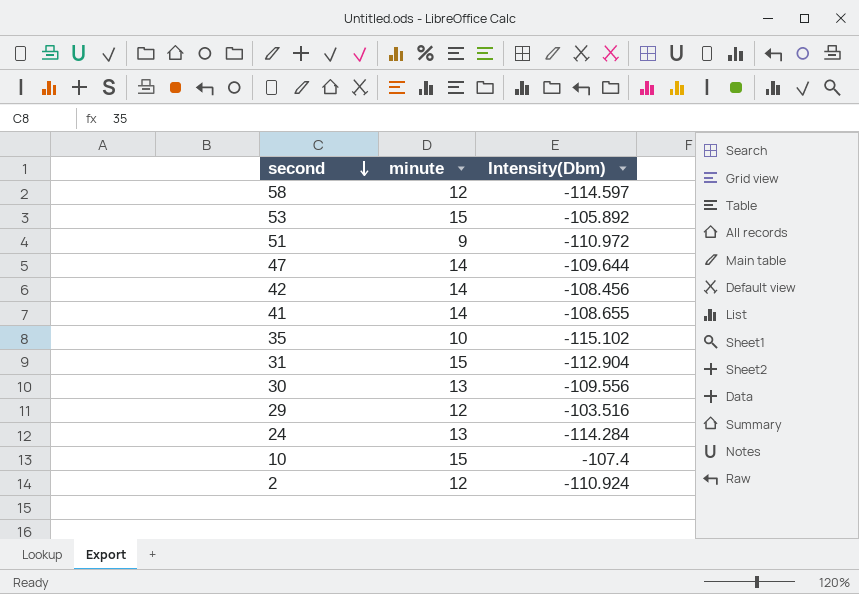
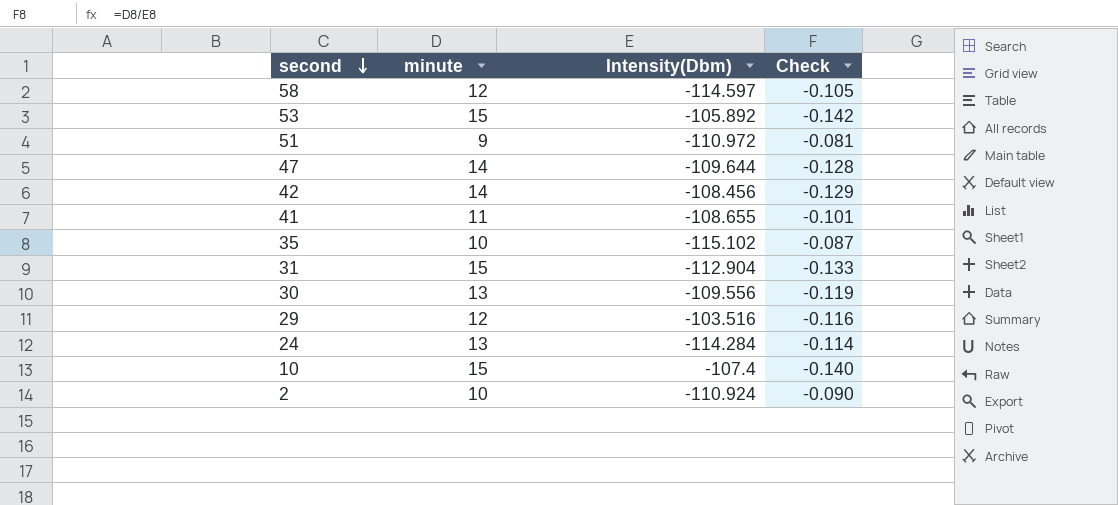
column Check | formula: none -> [minute] / [Intensity(Dbm)]
41 | minute: 14 -> 11
2 | minute: 12 -> 10

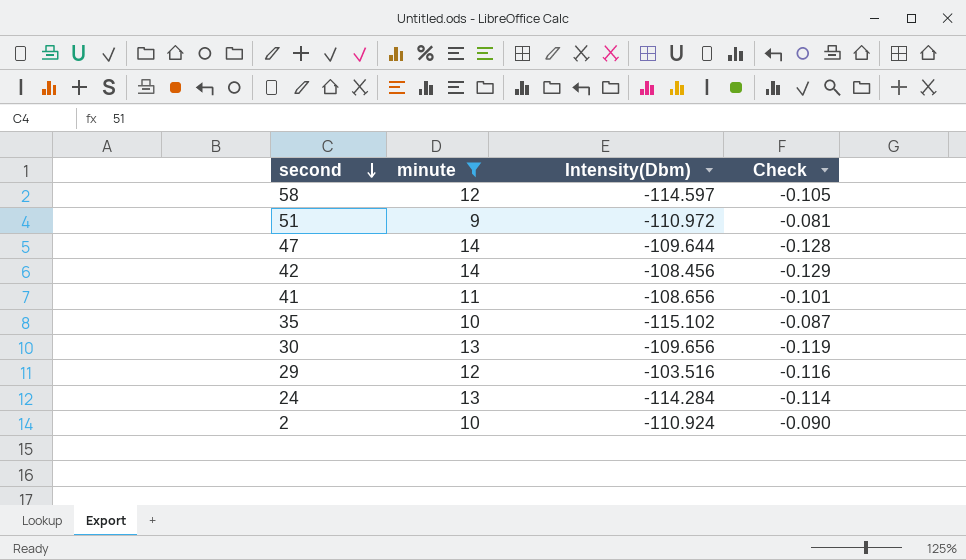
filter: none -> minute != 15
41 | Intensity(Dbm): -108.655 -> -108.656
30 | Intensity(Dbm): -109.556 -> -109.656

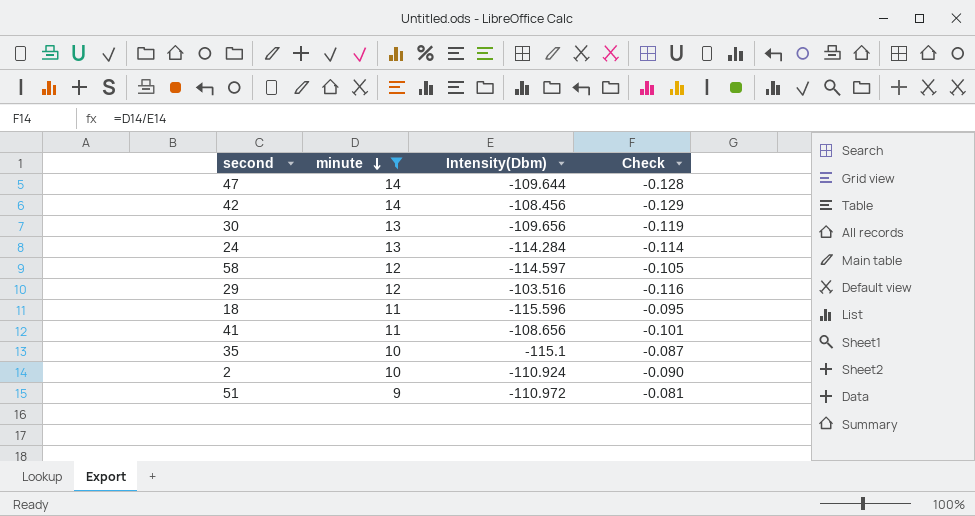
row order: second descending -> minute descending
row 18: none -> 11 | -115.596 | -0.095
35 | Intensity(Dbm): -115.102 -> -115.1

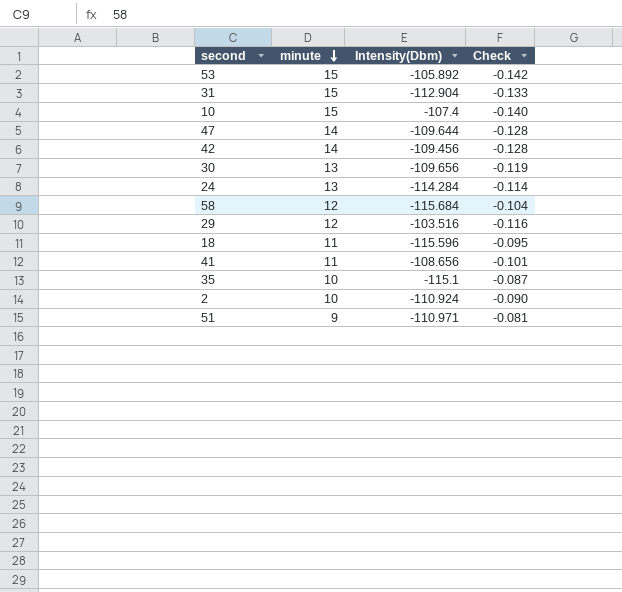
filter: minute != 15 -> none
42 | Intensity(Dbm): -108.456 -> -109.456
42 | Check: -0.129 -> -0.128
58 | Intensity(Dbm): -114.597 -> -115.684
58 | Check: -0.105 -> -0.104
51 | Intensity(Dbm): -110.972 -> -110.971

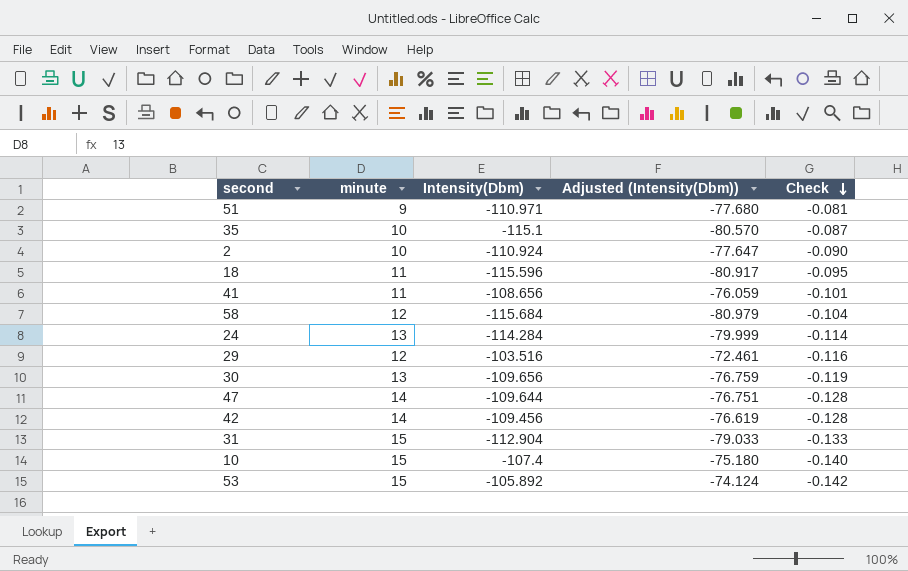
row order: minute descending -> Check descending
column Adjusted (Intensity(Dbm)) | formula: none -> [Intensity(Dbm)] * 0.7

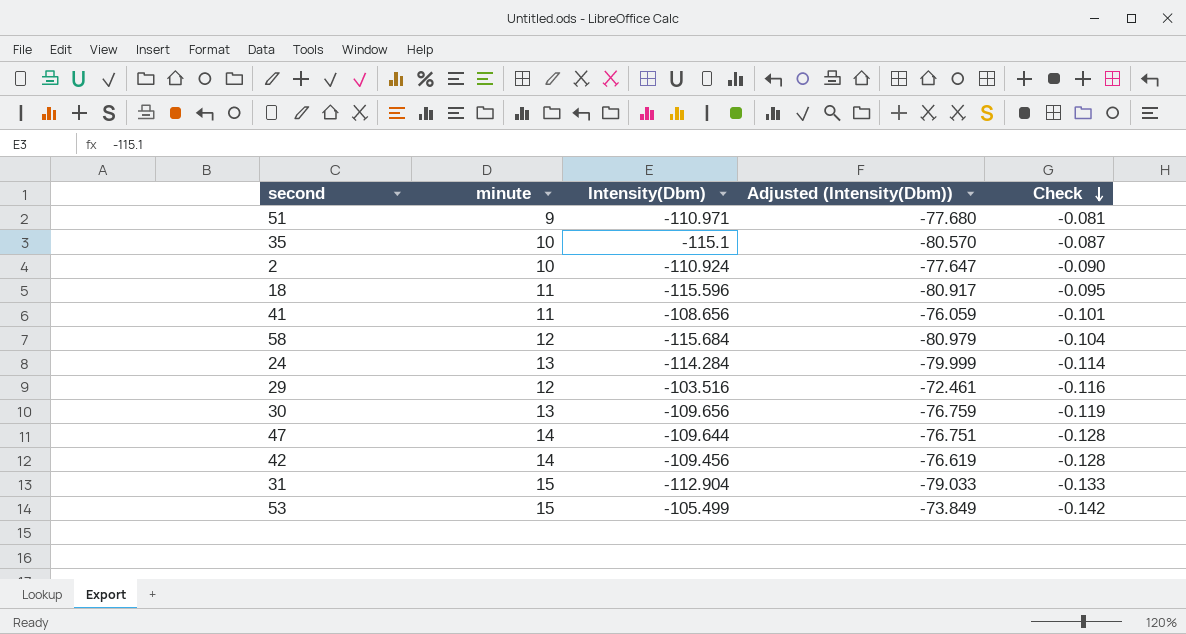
row 10: 15 | -107.4 | -75.180 | -0.140 -> none
53 | Intensity(Dbm): -105.892 -> -105.499
53 | Adjusted (Intensity(Dbm)): -74.124 -> -73.849

